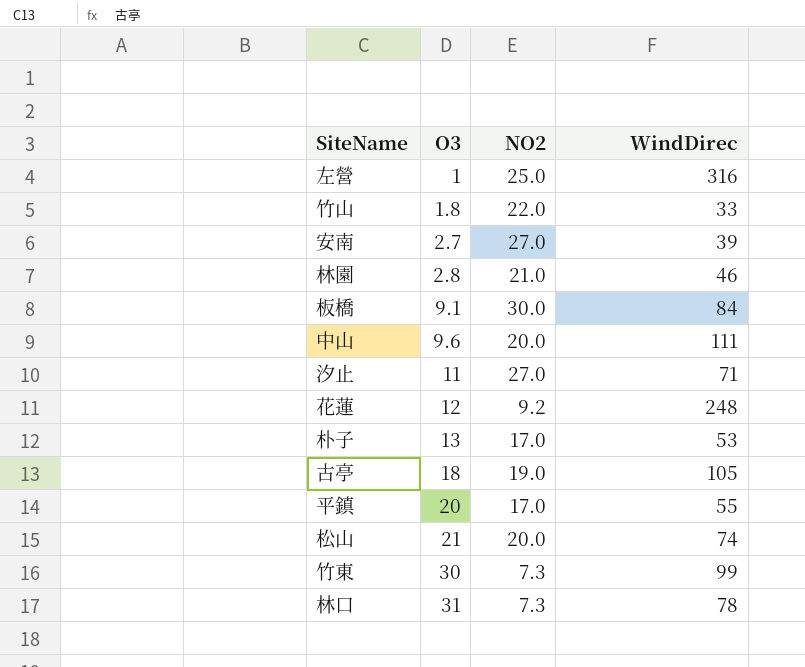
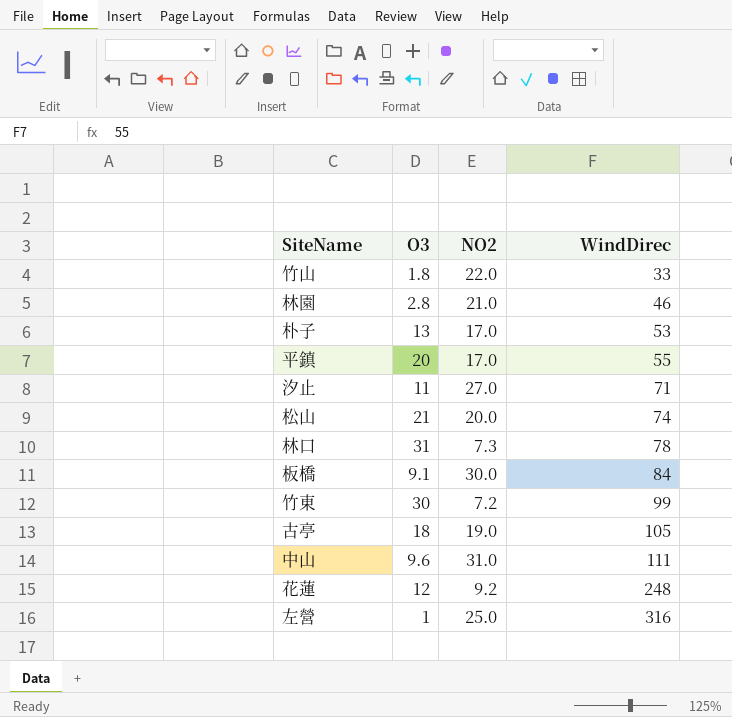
row order: O3 ascending -> WindDirec ascending
row 安南: 2.7 | 27.0 | 39 -> none
竹東 | NO2: 7.3 -> 7.2
中山 | NO2: 20.0 -> 31.0

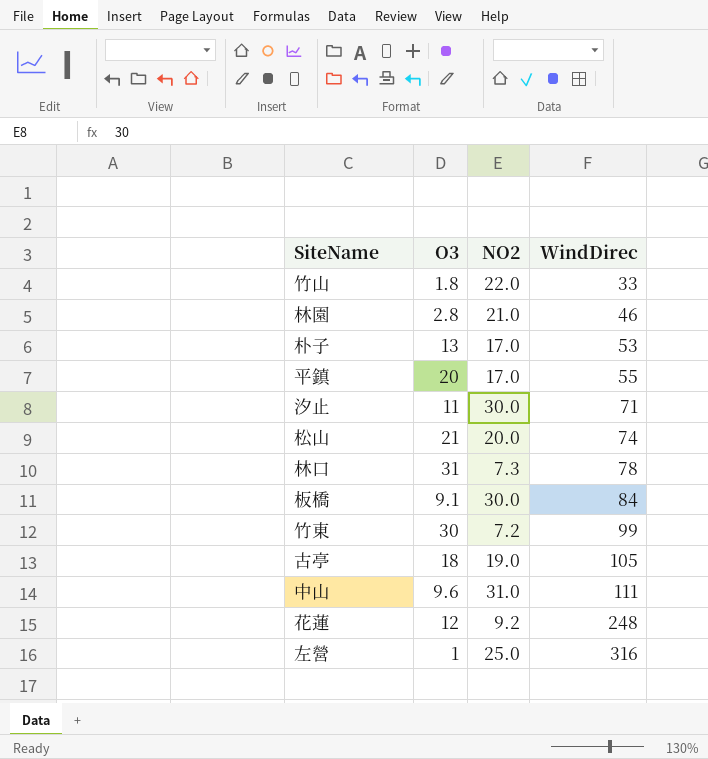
汐止 | NO2: 27.0 -> 30.0

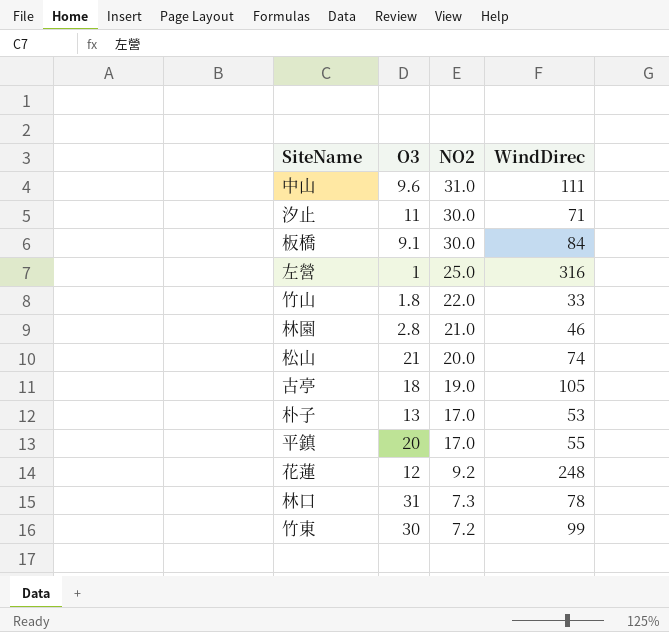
row order: WindDirec ascending -> NO2 descending

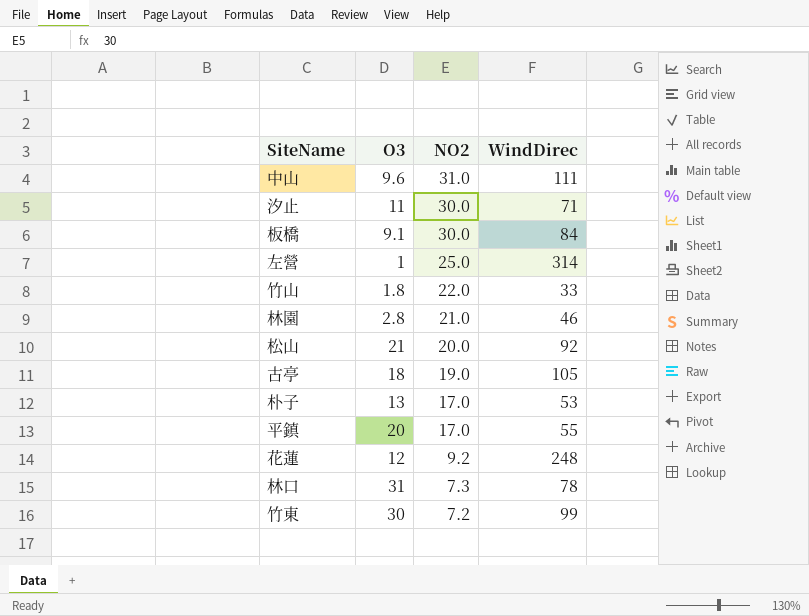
左營 | WindDirec: 316 -> 314
松山 | WindDirec: 74 -> 92

